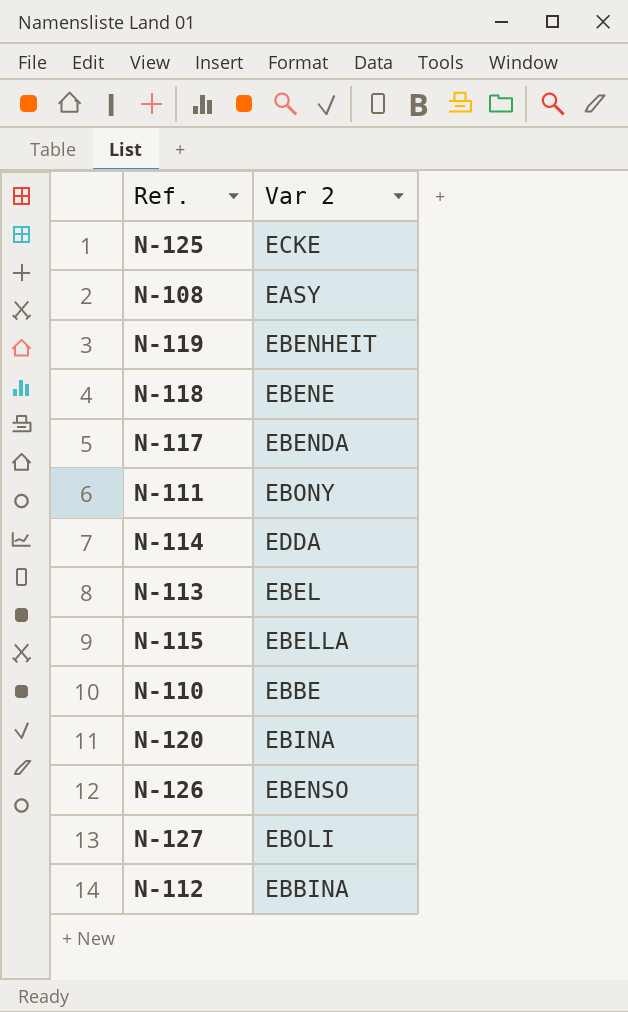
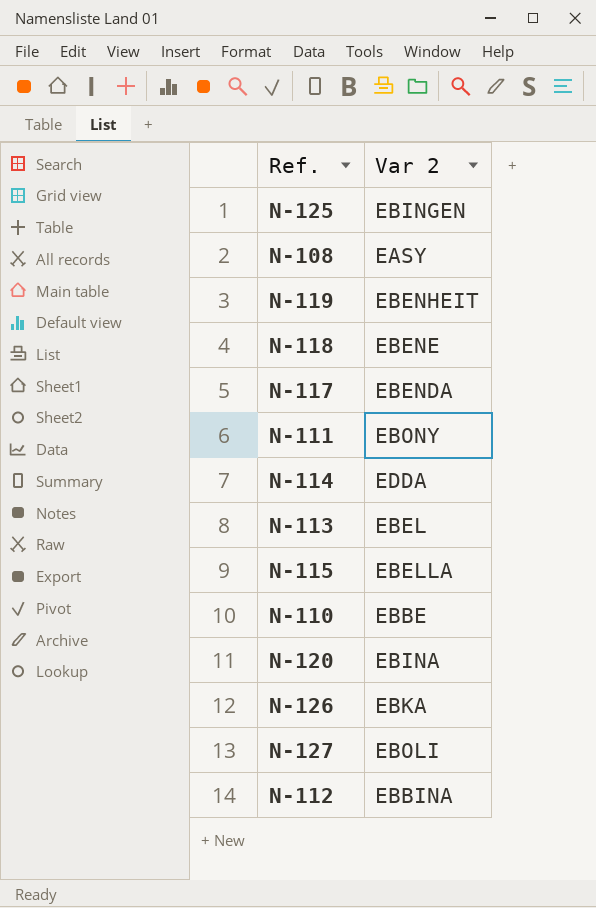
N-125 | Var 2: ECKE -> EBINGEN
N-126 | Var 2: EBENSO -> EBKA

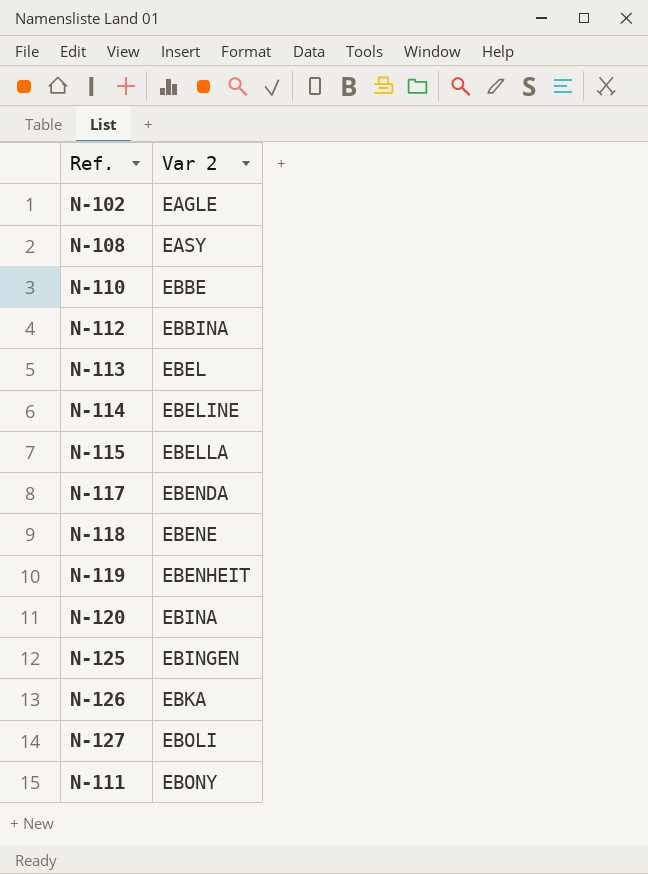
row order: none -> Var 2 ascending
row N-102: none -> EAGLE
N-114 | Var 2: EDDA -> EBELINE

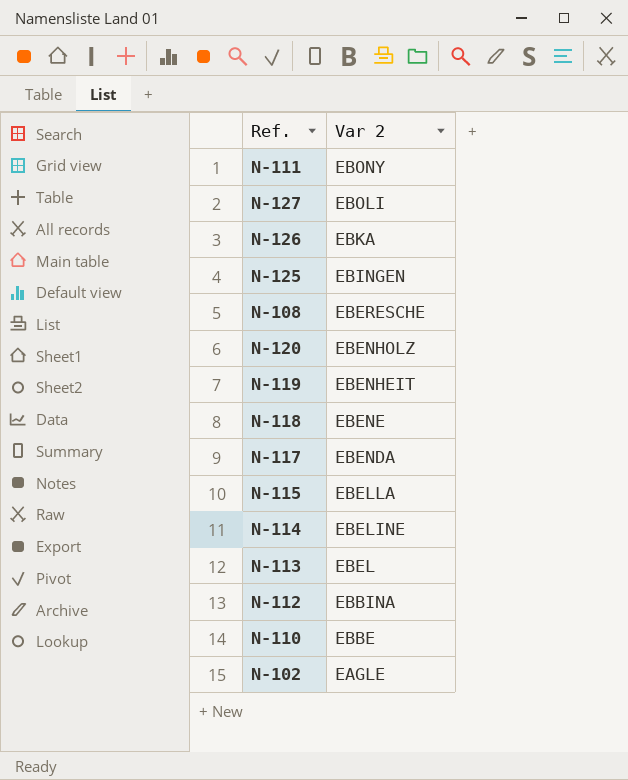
row order: Var 2 ascending -> Var 2 descending
N-108 | Var 2: EASY -> EBERESCHE
N-120 | Var 2: EBINA -> EBENHOLZ

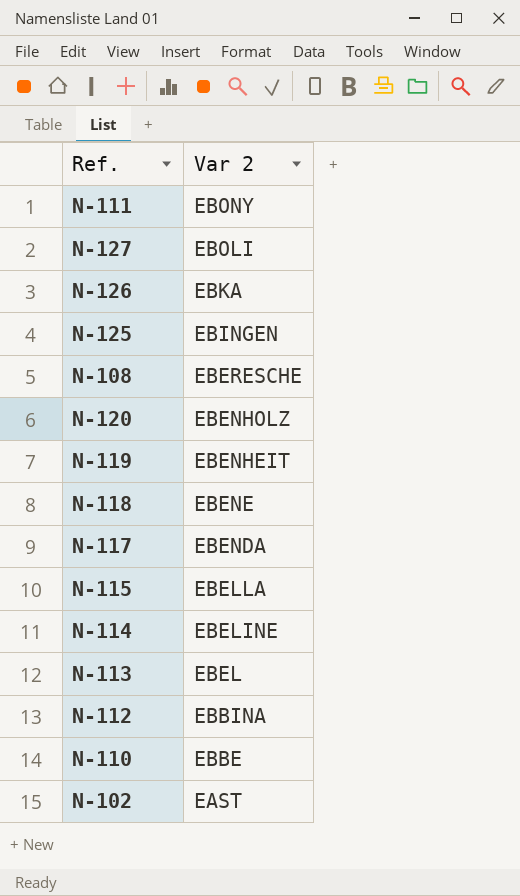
N-102 | Var 2: EAGLE -> EAST

